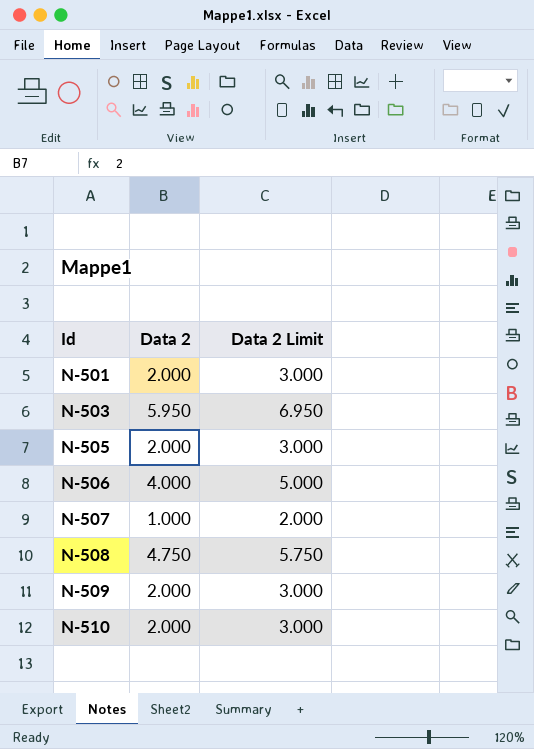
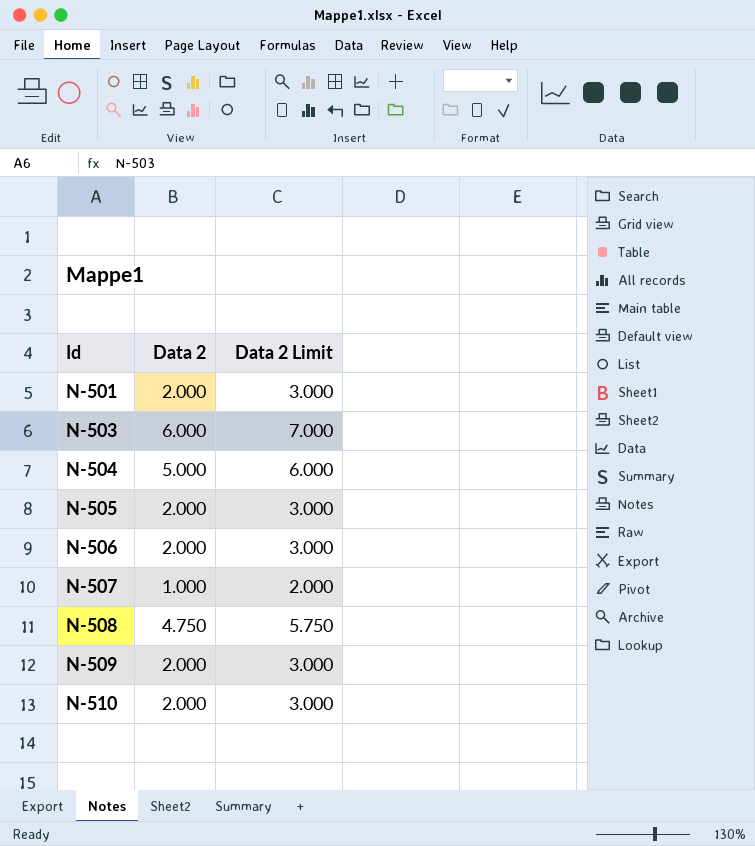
N-503 | Data 2: 5.950 -> 6.000
N-503 | Data 2 Limit: 6.950 -> 7.000
row N-504: none -> 5.000 | 6.000
N-506 | Data 2: 4.000 -> 2.000
N-506 | Data 2 Limit: 5.000 -> 3.000

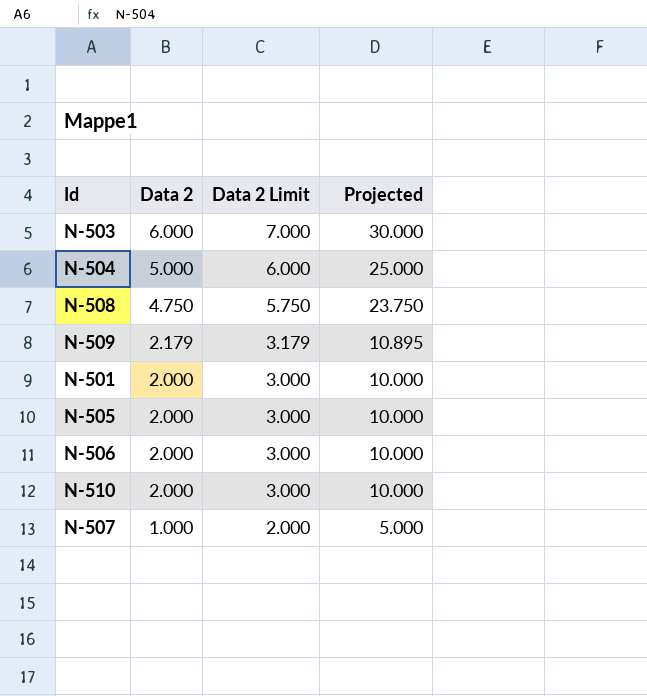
row order: Id ascending -> Data 2 descending
column Projected | formula: none -> [Data 2] * 5
N-509 | Data 2: 2.000 -> 2.179
N-509 | Data 2 Limit: 3.000 -> 3.179

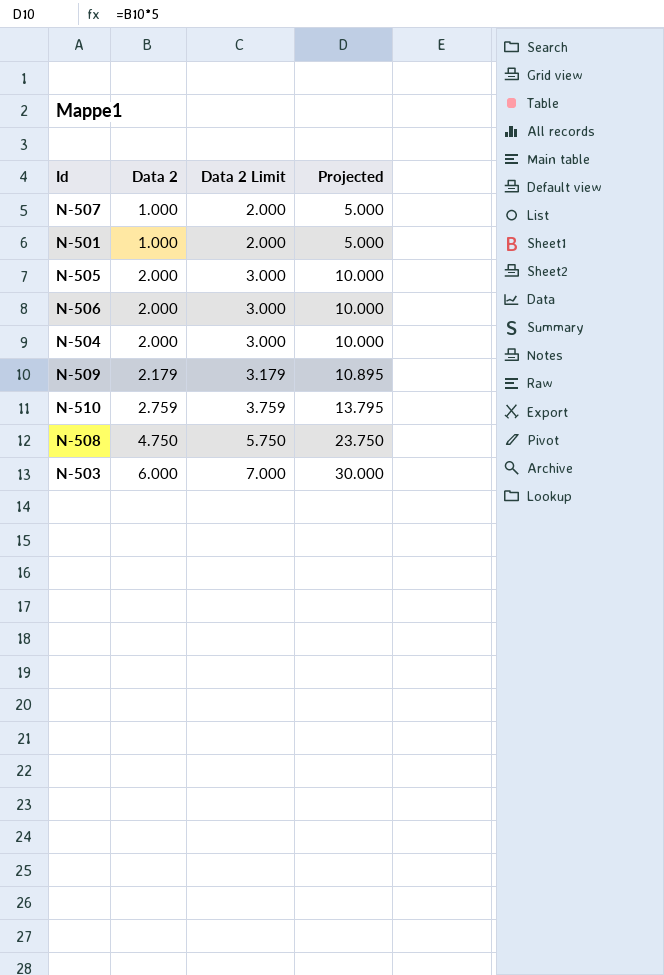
row order: Data 2 descending -> Data 2 ascending
N-501 | Data 2: 2.000 -> 1.000
N-501 | Data 2 Limit: 3.000 -> 2.000
N-501 | Projected: 10.000 -> 5.000
N-504 | Data 2: 5.000 -> 2.000
N-504 | Data 2 Limit: 6.000 -> 3.000
N-504 | Projected: 25.000 -> 10.000
N-510 | Data 2: 2.000 -> 2.759
N-510 | Data 2 Limit: 3.000 -> 3.759
N-510 | Projected: 10.000 -> 13.795

